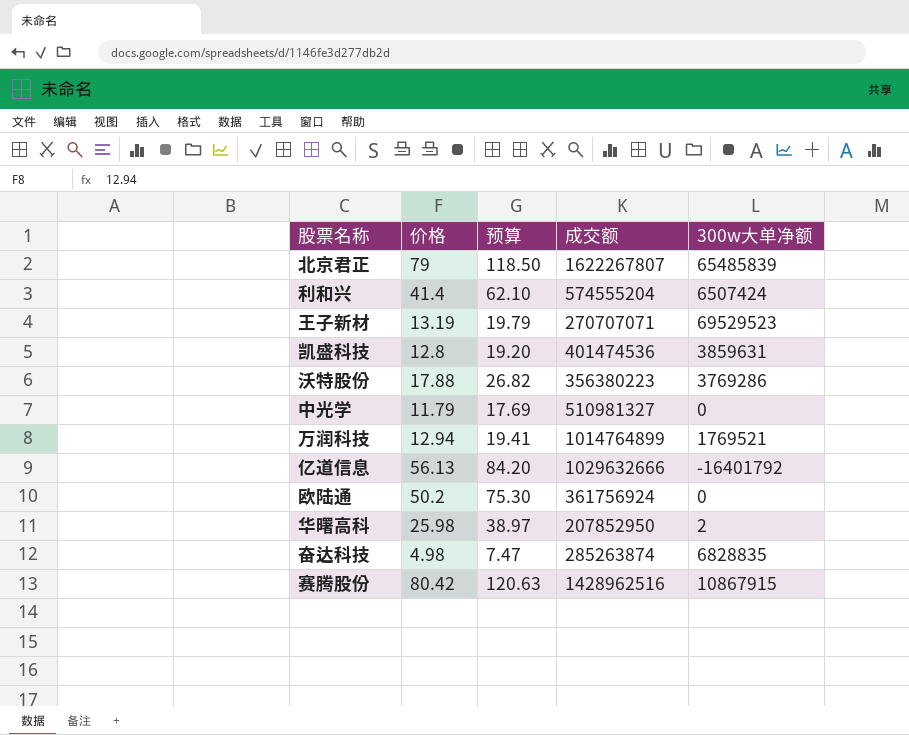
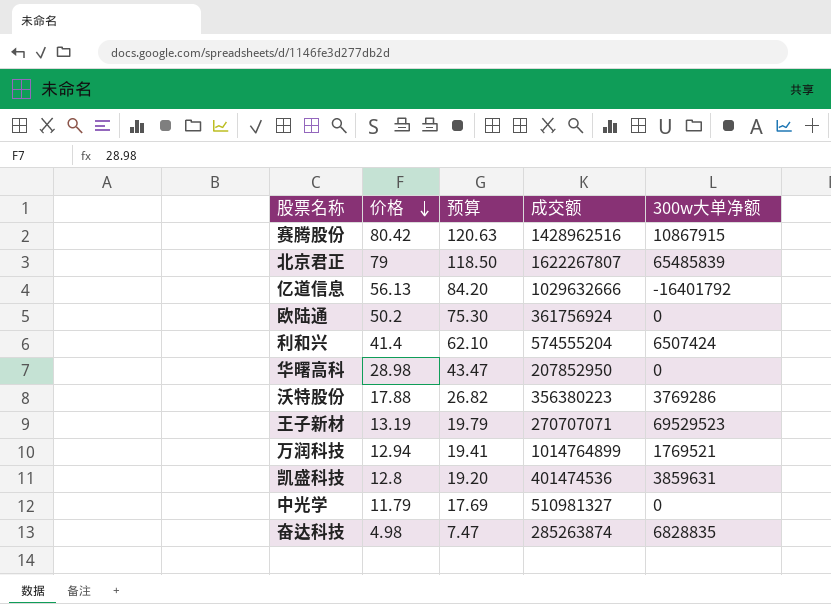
row order: none -> 价格 descending
华曙高科 | 价格: 25.98 -> 28.98
华曙高科 | 预算: 38.97 -> 43.47
华曙高科 | 300w大单净额: 2 -> 0

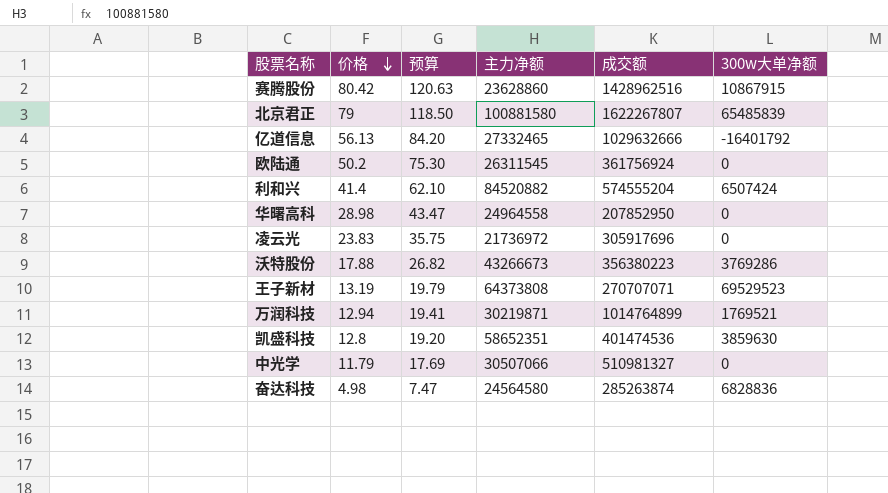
column 主力净额 | position: none -> 4
row 凌云光: none -> 23.83 | 35.75 | 21736972 | 305917696 | 0
凯盛科技 | 300w大单净额: 3859631 -> 3859630
奋达科技 | 300w大单净额: 6828835 -> 6828836

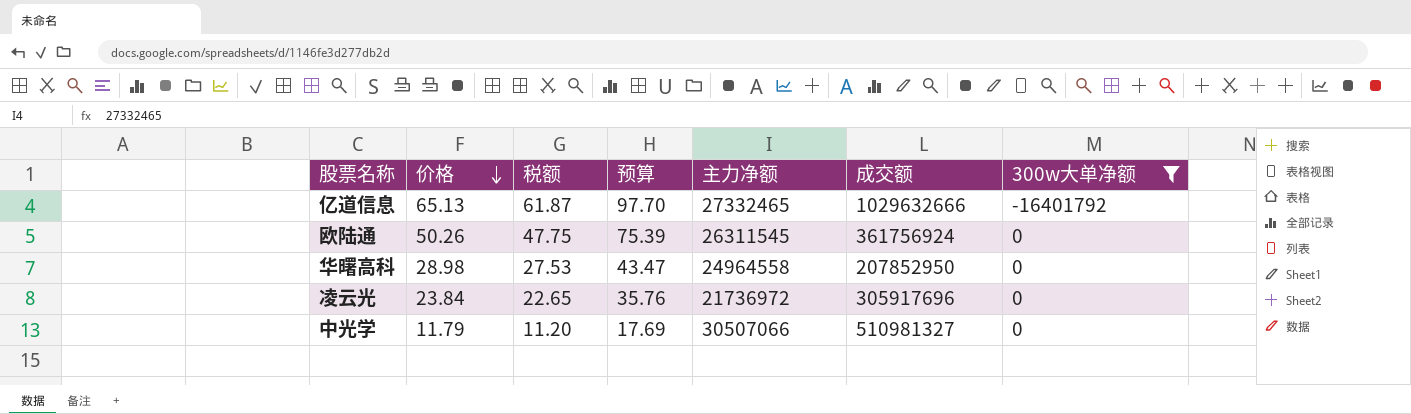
filter: none -> 300w大单净额 <= 0
column 税额 | formula: none -> [价格] * 0.95
亿道信息 | 价格: 56.13 -> 65.13
亿道信息 | 预算: 84.20 -> 97.70
欧陆通 | 价格: 50.2 -> 50.26
欧陆通 | 预算: 75.30 -> 75.39
凌云光 | 价格: 23.83 -> 23.84
凌云光 | 预算: 35.75 -> 35.76

